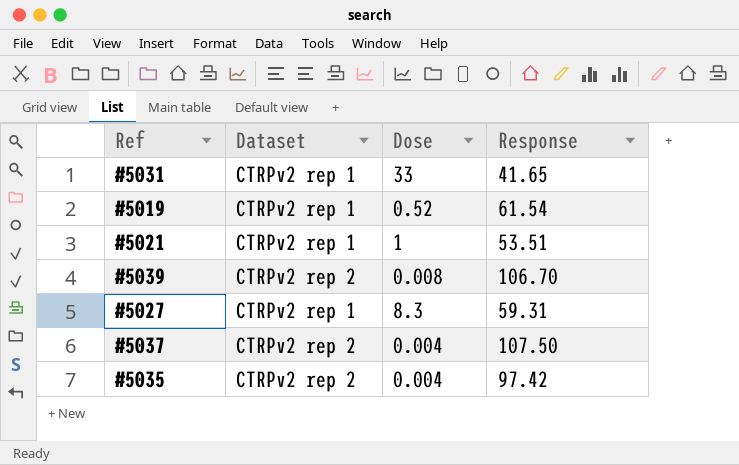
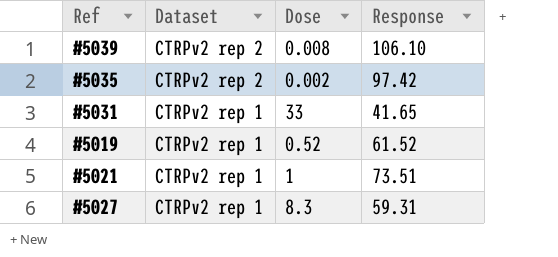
row order: none -> Dataset descending
row #5037: CTRPv2 rep 2 | 0.004 | 107.50 -> none
#5039 | Response: 106.70 -> 106.10
#5035 | Dose: 0.004 -> 0.002
#5019 | Response: 61.54 -> 61.52
#5021 | Response: 53.51 -> 73.51

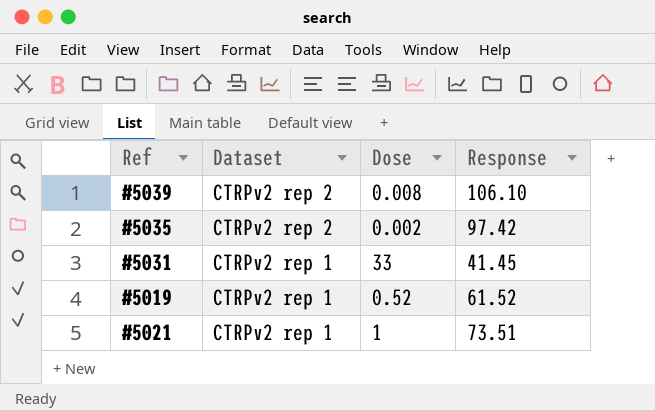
row #5027: CTRPv2 rep 1 | 8.3 | 59.31 -> none
#5031 | Response: 41.65 -> 41.45

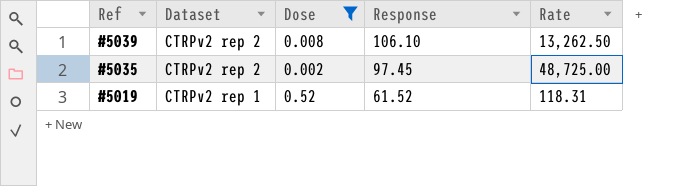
filter: none -> Dose <= 0.52
column Rate | formula: none -> [Response] / [Dose]
#5035 | Response: 97.42 -> 97.45

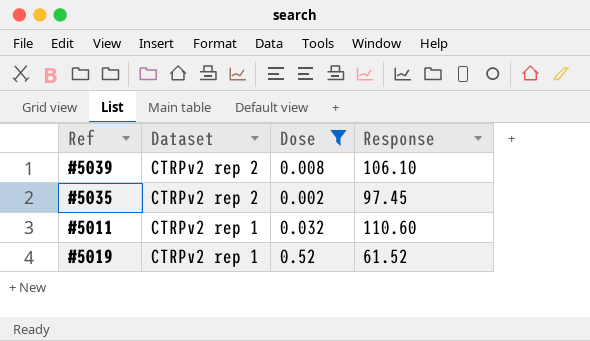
column Rate | formula: [Response] / [Dose] -> none
row #5011: none -> CTRPv2 rep 1 | 0.032 | 110.60

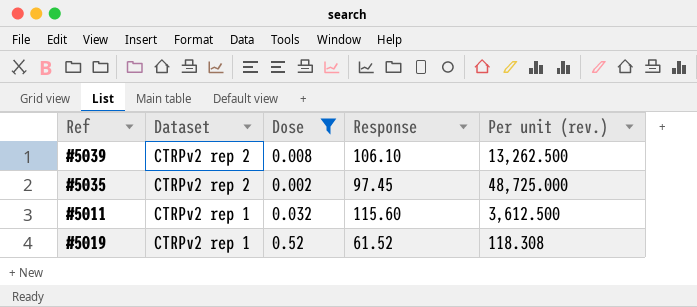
column Per unit (rev.) | formula: none -> [Response] / [Dose]
#5011 | Response: 110.60 -> 115.60

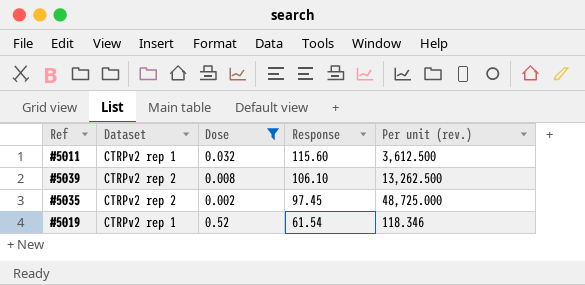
row order: Dataset descending -> Response descending
#5019 | Response: 61.52 -> 61.54
#5019 | Per unit (rev.): 118.308 -> 118.346

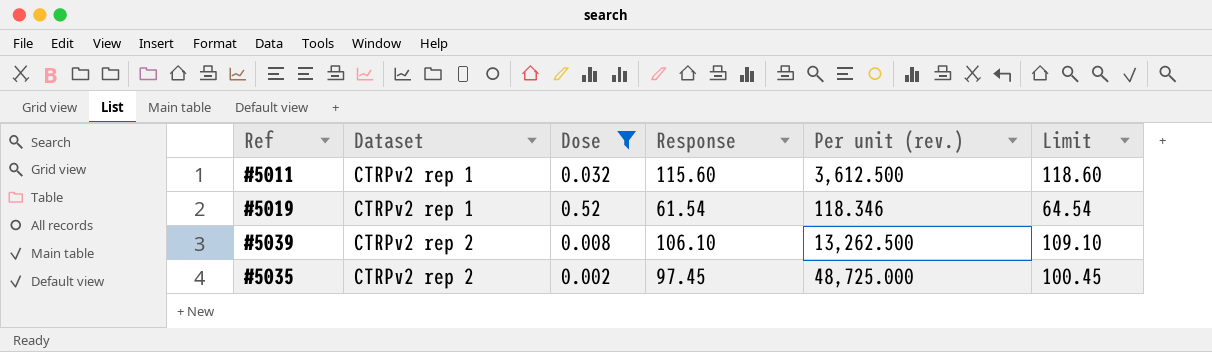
row order: Response descending -> Dataset ascending
column Limit | formula: none -> [Response] + 3

